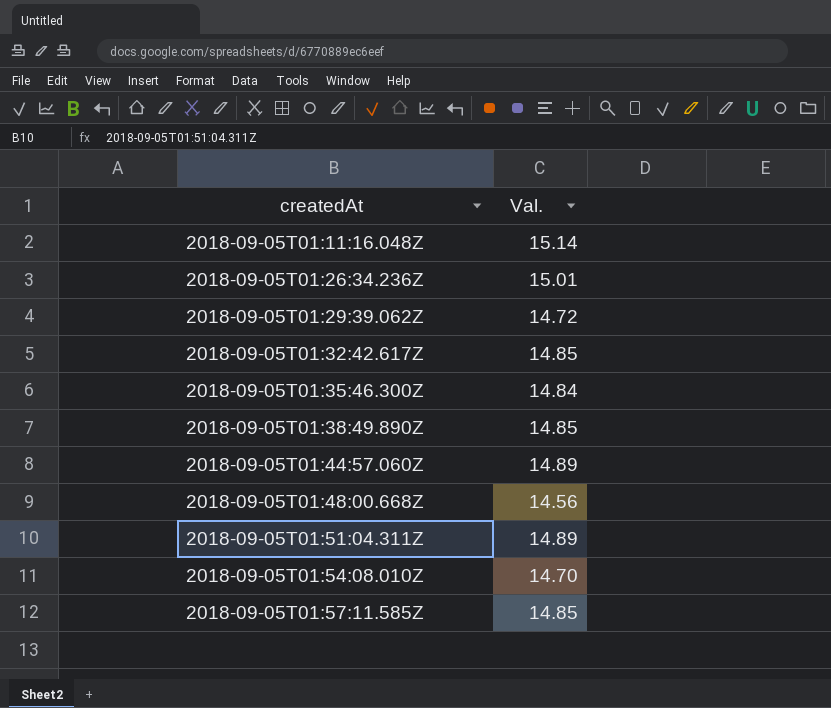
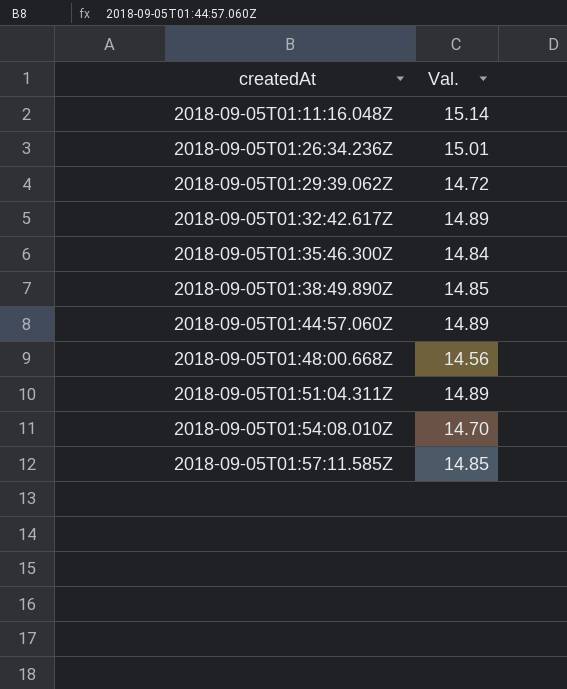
2018-09-05T01:32:42.617Z | Val.: 14.85 -> 14.89

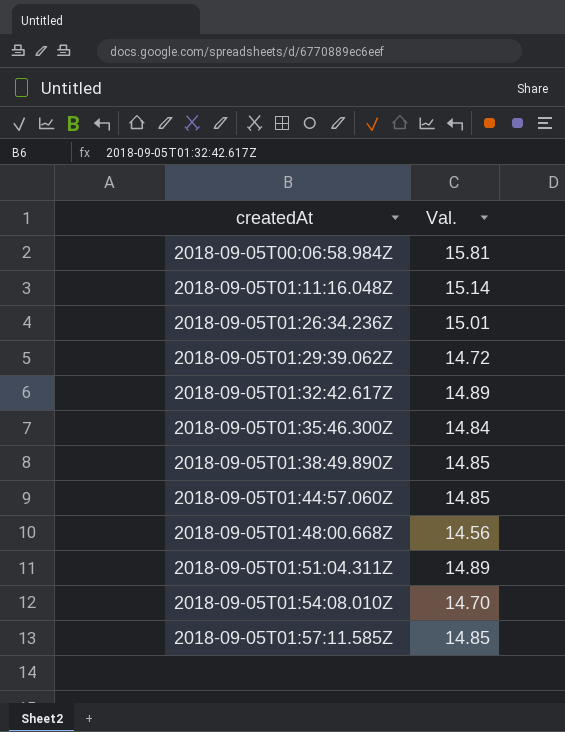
row 2018-09-05T00:06:58.984Z: none -> 15.81
2018-09-05T01:44:57.060Z | Val.: 14.89 -> 14.85

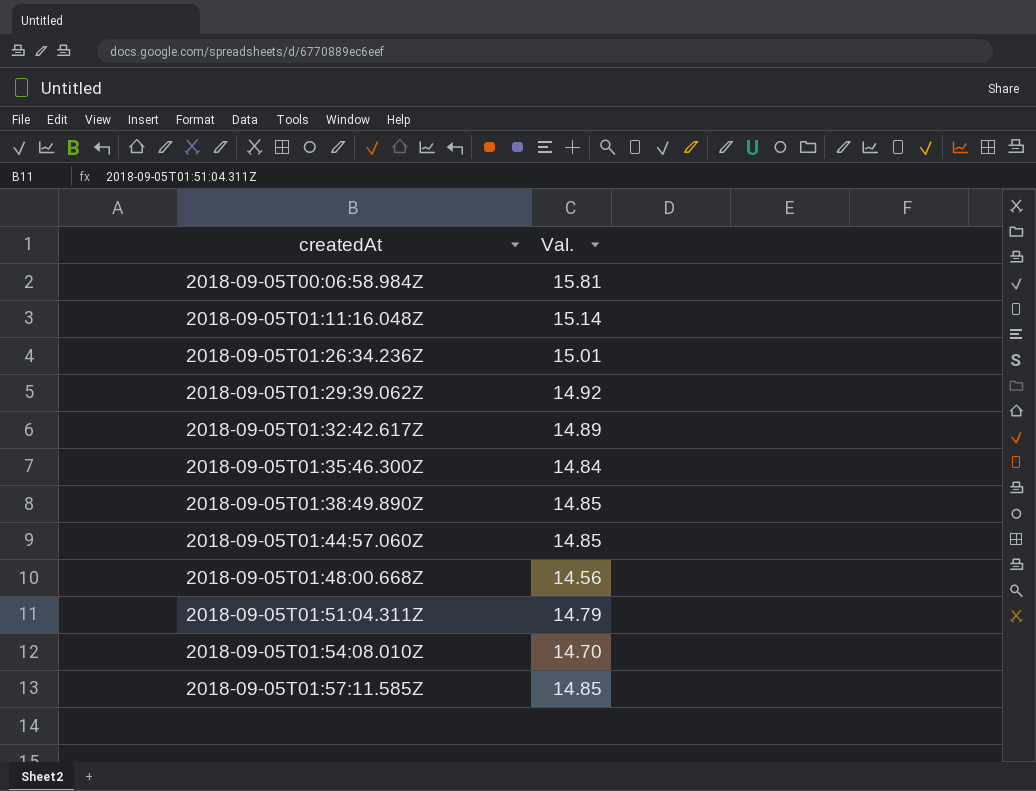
2018-09-05T01:29:39.062Z | Val.: 14.72 -> 14.92
2018-09-05T01:51:04.311Z | Val.: 14.89 -> 14.79

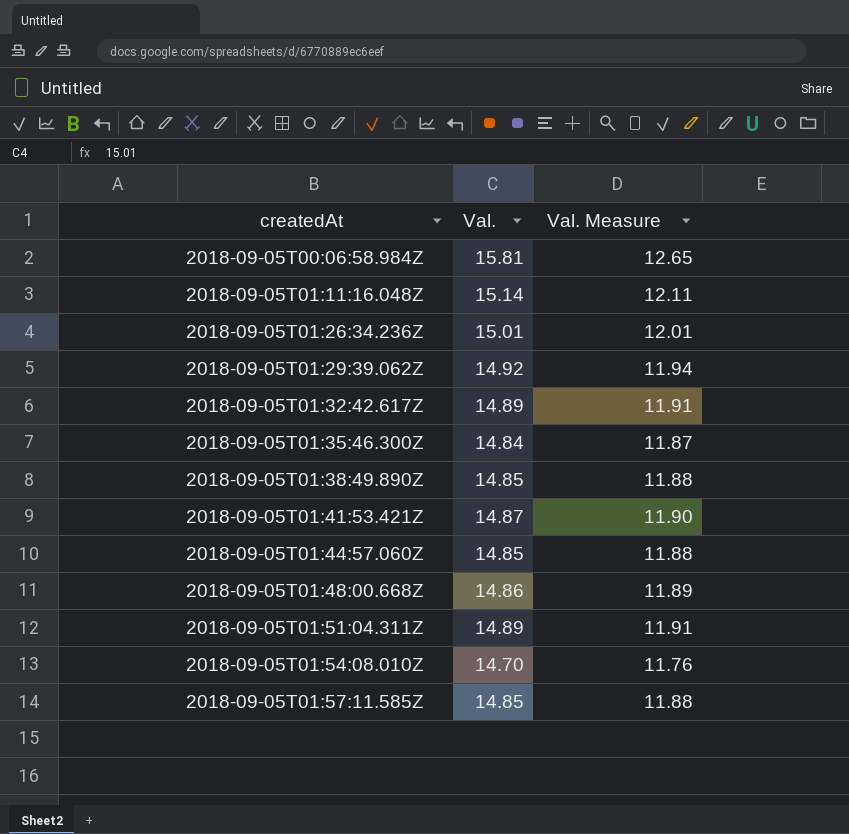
column Val. Measure | formula: none -> [Val.] * 0.8
row 2018-09-05T01:41:53.421Z: none -> 14.87 | 11.90
2018-09-05T01:48:00.668Z | Val.: 14.56 -> 14.86
2018-09-05T01:51:04.311Z | Val.: 14.79 -> 14.89

